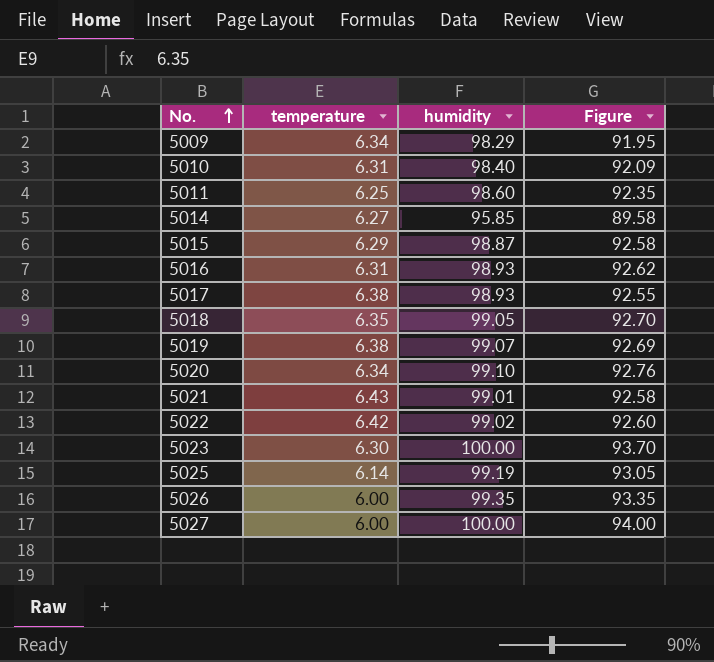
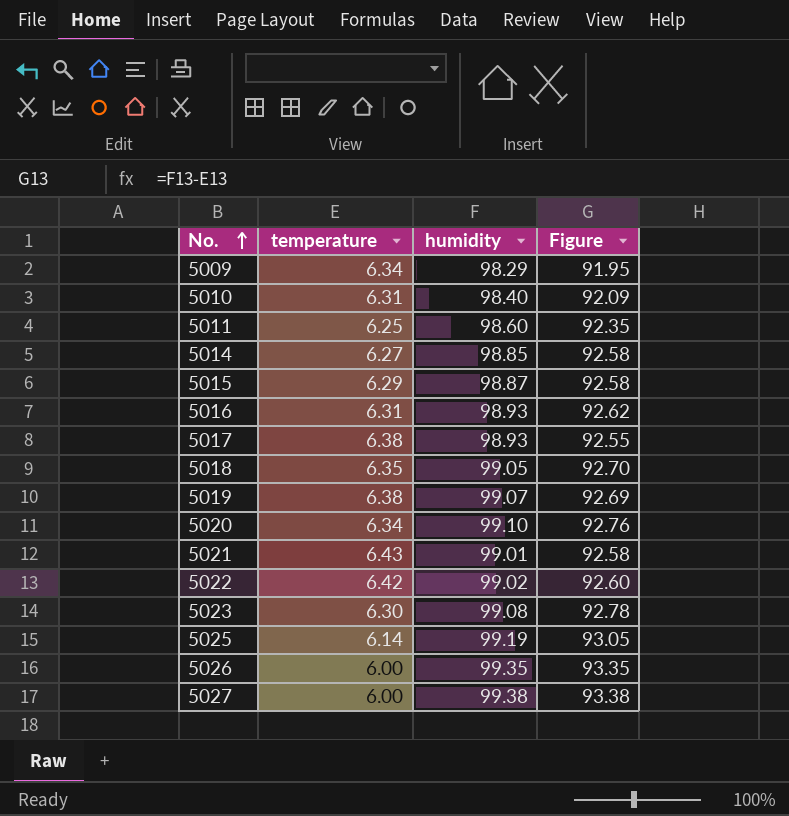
5014 | humidity: 95.85 -> 98.85
5014 | Figure: 89.58 -> 92.58
5023 | humidity: 100.00 -> 99.08
5023 | Figure: 93.70 -> 92.78
5027 | humidity: 100.00 -> 99.38
5027 | Figure: 94.00 -> 93.38

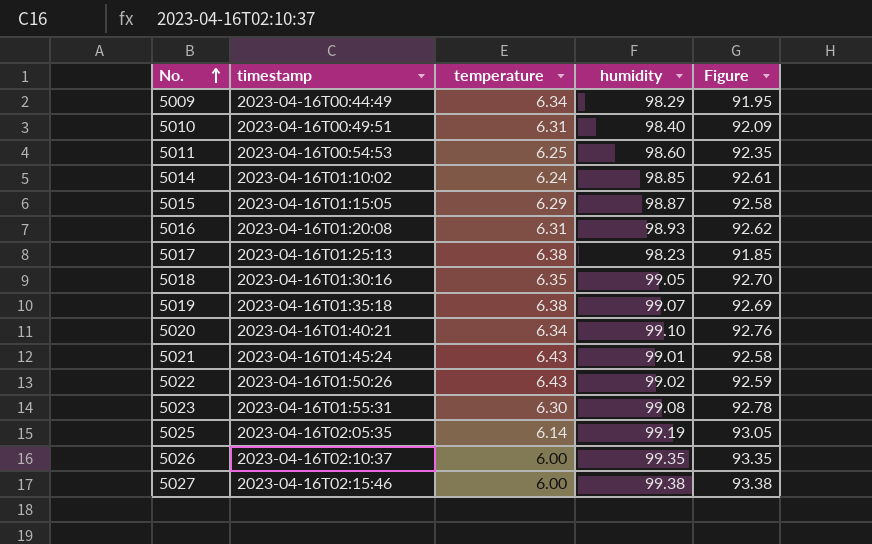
column timestamp | position: none -> 2
5014 | temperature: 6.27 -> 6.24
5014 | Figure: 92.58 -> 92.61
5017 | humidity: 98.93 -> 98.23
5017 | Figure: 92.55 -> 91.85
5022 | temperature: 6.42 -> 6.43
5022 | Figure: 92.60 -> 92.59

